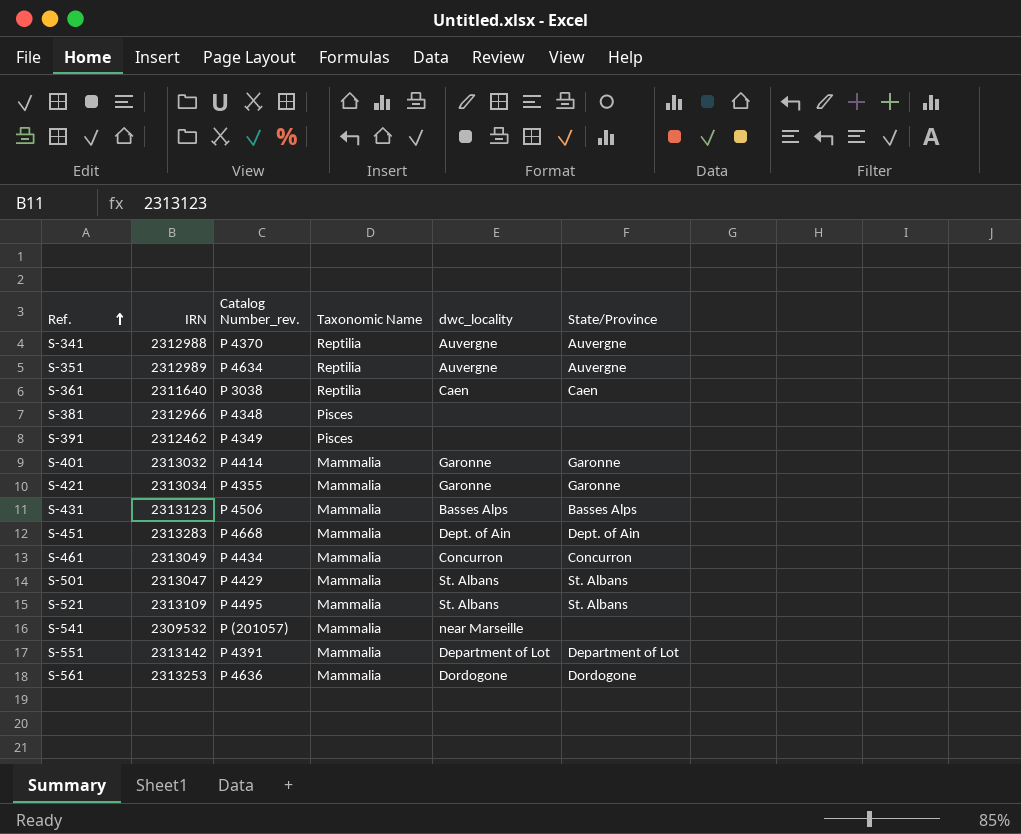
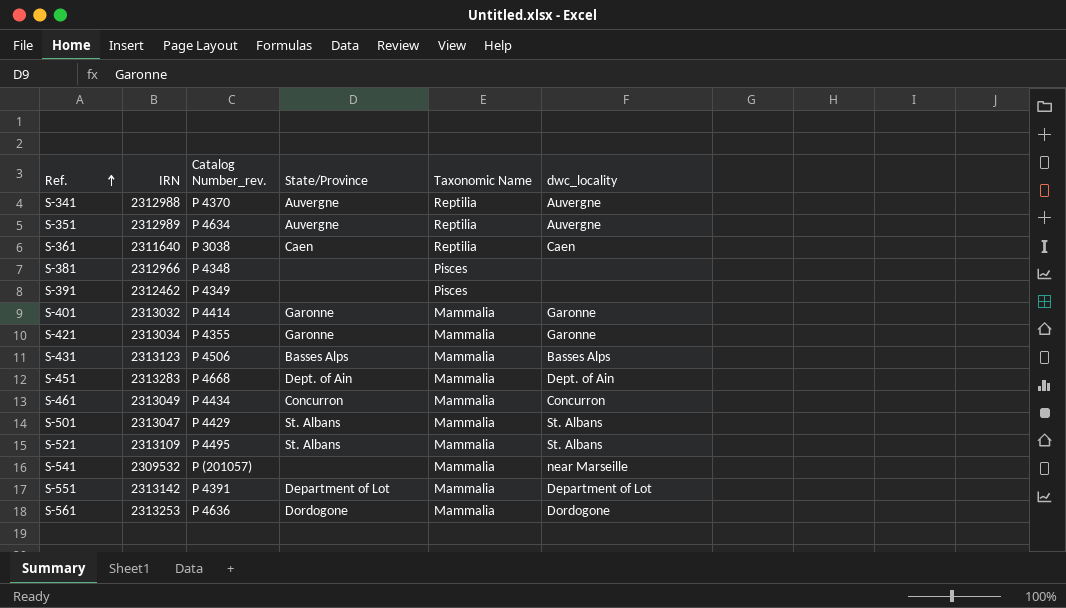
column State/Province | position: 6 -> 4

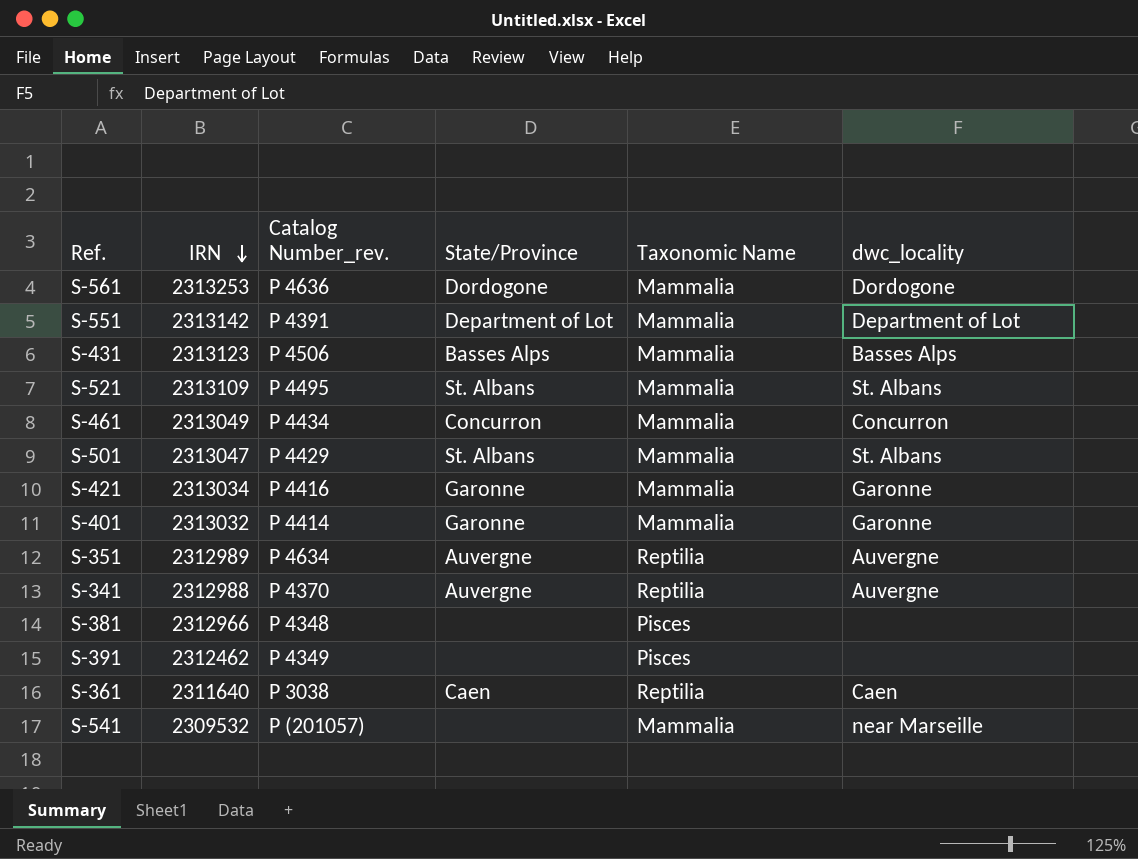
row order: Ref. ascending -> IRN descending
row S-451: 2313283 | P 4668 | Dept. of Ain | Mammalia | Dept. of Ain -> none
S-421 | Catalog Number_rev.: P 4355 -> P 4416

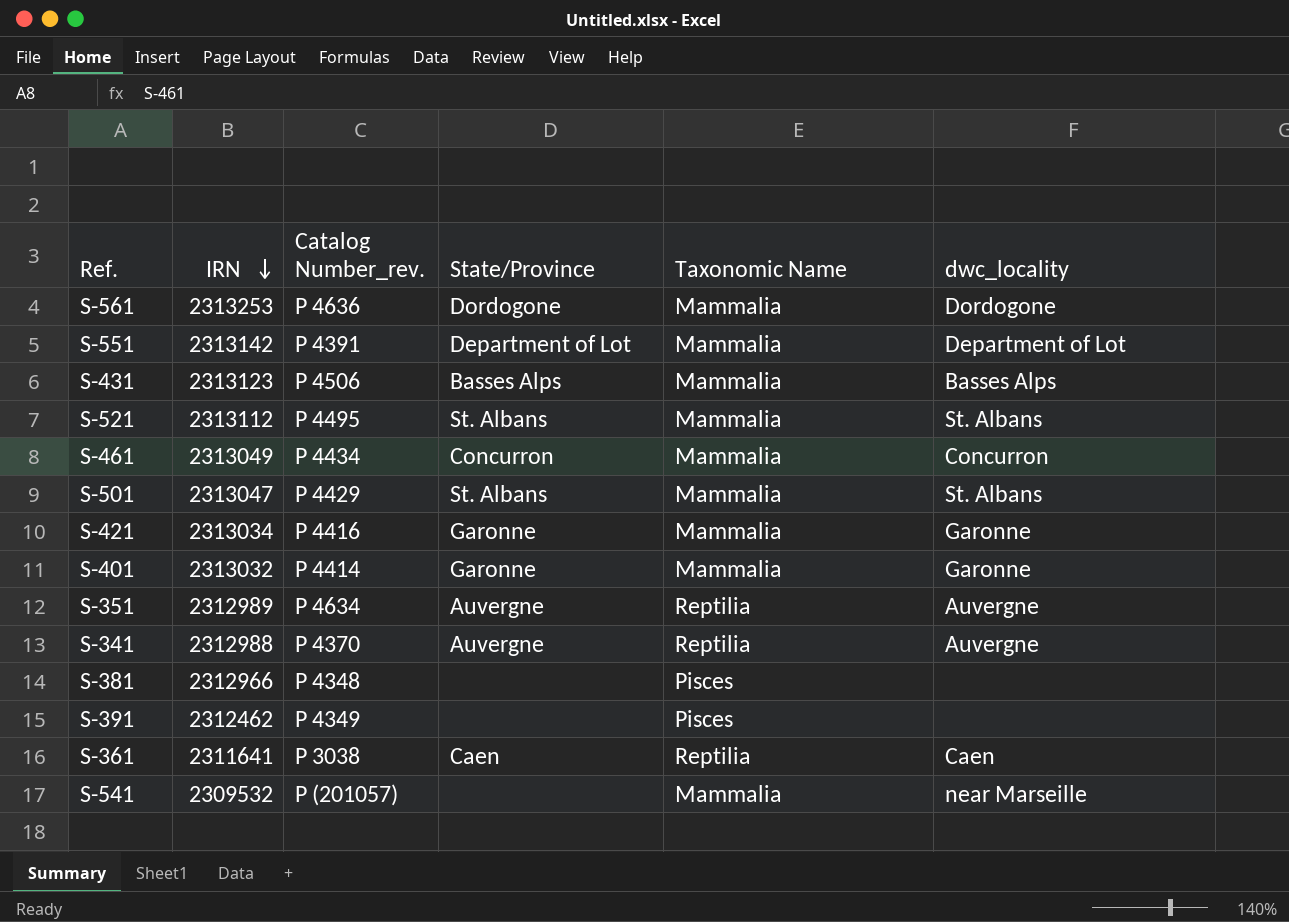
S-521 | IRN: 2313109 -> 2313112
S-361 | IRN: 2311640 -> 2311641

